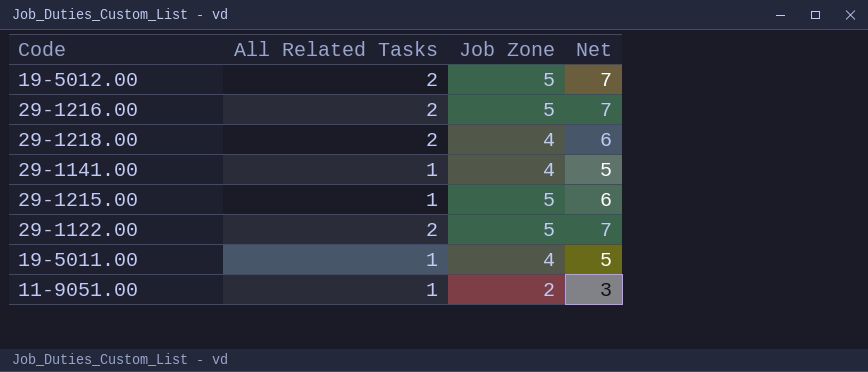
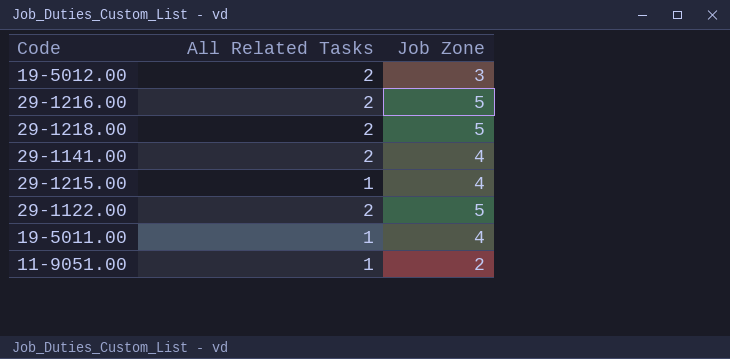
column Net | formula: [All Related Tasks] + [Job Zone] -> none
19-5012.00 | Job Zone: 5 -> 3
29-1218.00 | Job Zone: 4 -> 5
29-1141.00 | All Related Tasks: 1 -> 2
29-1215.00 | Job Zone: 5 -> 4

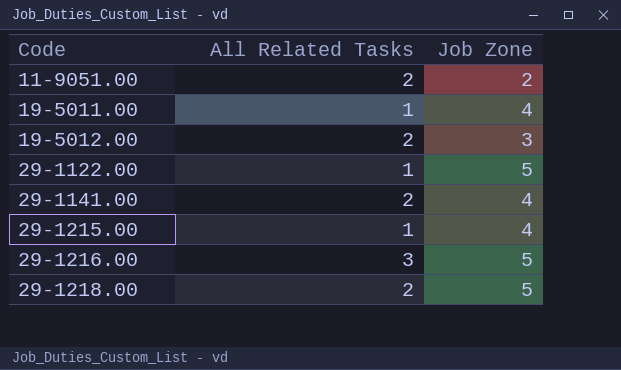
row order: none -> Code ascending
11-9051.00 | All Related Tasks: 1 -> 2
29-1122.00 | All Related Tasks: 2 -> 1
29-1216.00 | All Related Tasks: 2 -> 3

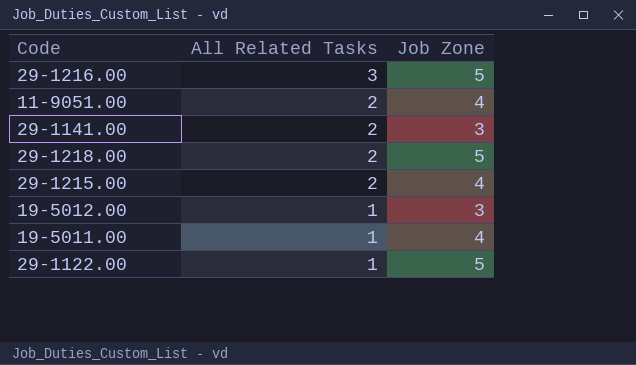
row order: Code ascending -> All Related Tasks descending
11-9051.00 | Job Zone: 2 -> 4
29-1141.00 | Job Zone: 4 -> 3
29-1215.00 | All Related Tasks: 1 -> 2
19-5012.00 | All Related Tasks: 2 -> 1

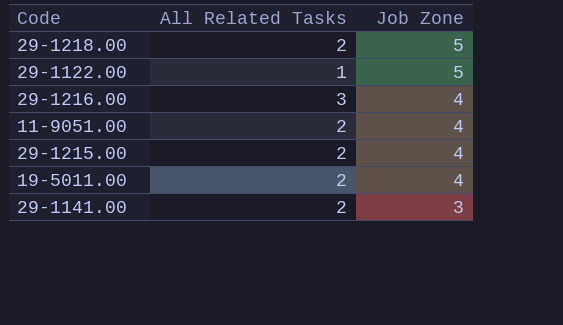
row order: All Related Tasks descending -> Job Zone descending
row 19-5012.00: 1 | 3 -> none
29-1216.00 | Job Zone: 5 -> 4
19-5011.00 | All Related Tasks: 1 -> 2

